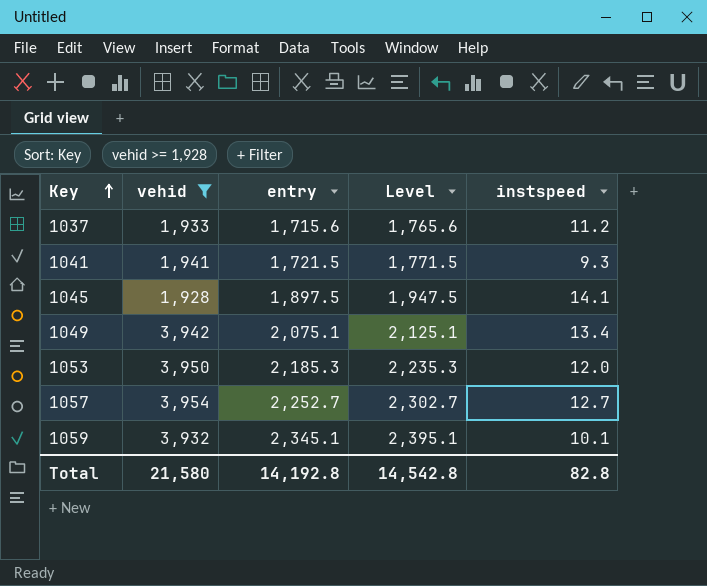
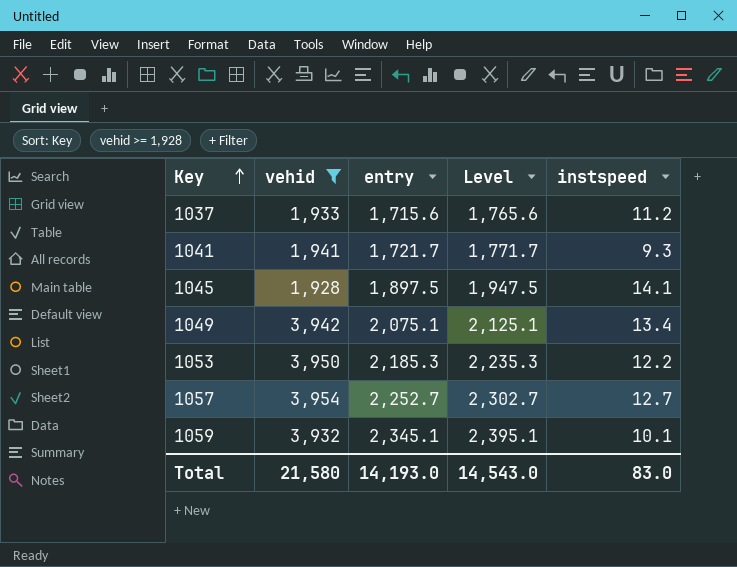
1041 | entry: 1,721.5 -> 1,721.7
1041 | Level: 1,771.5 -> 1,771.7
1053 | instspeed: 12.0 -> 12.2
Total | entry: 14,192.8 -> 14,193.0
Total | Level: 14,542.8 -> 14,543.0
Total | instspeed: 82.8 -> 83.0

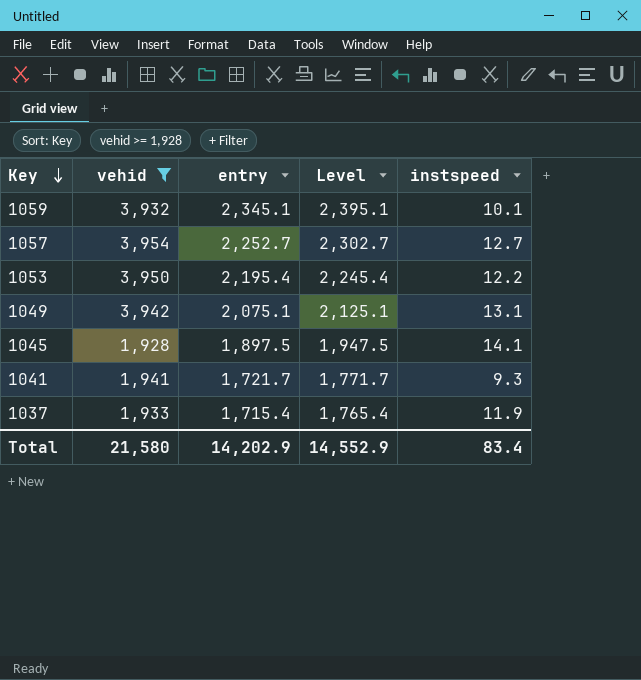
row order: Key ascending -> Key descending
1053 | entry: 2,185.3 -> 2,195.4
1053 | Level: 2,235.3 -> 2,245.4
1049 | instspeed: 13.4 -> 13.1
1037 | entry: 1,715.6 -> 1,715.4
1037 | Level: 1,765.6 -> 1,765.4
1037 | instspeed: 11.2 -> 11.9
Total | entry: 14,193.0 -> 14,202.9
Total | Level: 14,543.0 -> 14,552.9
Total | instspeed: 83.0 -> 83.4

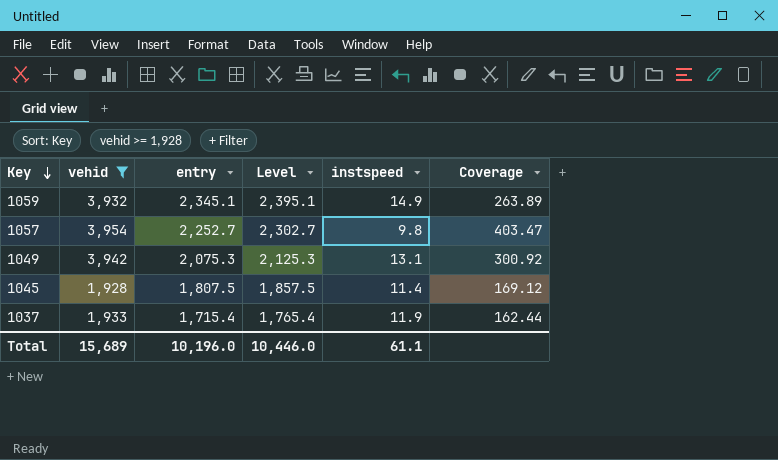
column Coverage | formula: none -> [vehid] / [instspeed]
row 1053: 3,950 | 2,195.4 | 2,245.4 | 12.2 -> none
row 1041: 1,941 | 1,721.7 | 1,771.7 | 9.3 -> none
1059 | instspeed: 10.1 -> 14.9
1057 | instspeed: 12.7 -> 9.8
1049 | entry: 2,075.1 -> 2,075.3
1049 | Level: 2,125.1 -> 2,125.3
1045 | entry: 1,897.5 -> 1,807.5
1045 | Level: 1,947.5 -> 1,857.5
1045 | instspeed: 14.1 -> 11.4
Total | vehid: 21,580 -> 15,689
Total | entry: 14,202.9 -> 10,196.0
Total | Level: 14,552.9 -> 10,446.0
Total | instspeed: 83.4 -> 61.1

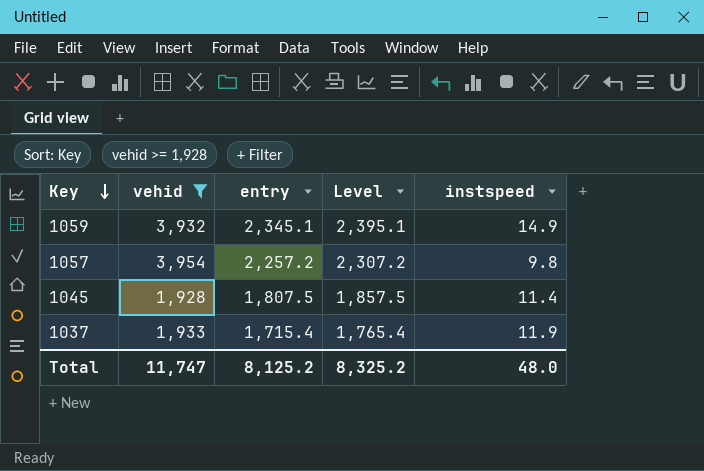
column Coverage | formula: [vehid] / [instspeed] -> none
row 1049: 3,942 | 2,075.3 | 2,125.3 | 13.1 | 300.92 -> none
1057 | entry: 2,252.7 -> 2,257.2
1057 | Level: 2,302.7 -> 2,307.2
Total | vehid: 15,689 -> 11,747
Total | entry: 10,196.0 -> 8,125.2
Total | Level: 10,446.0 -> 8,325.2
Total | instspeed: 61.1 -> 48.0

